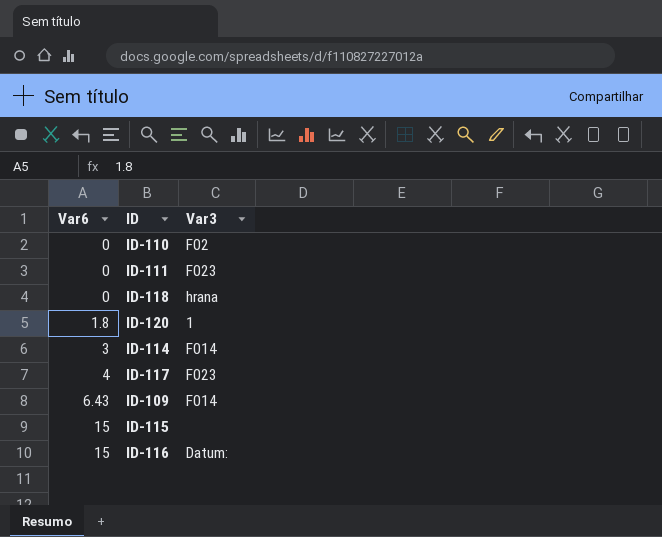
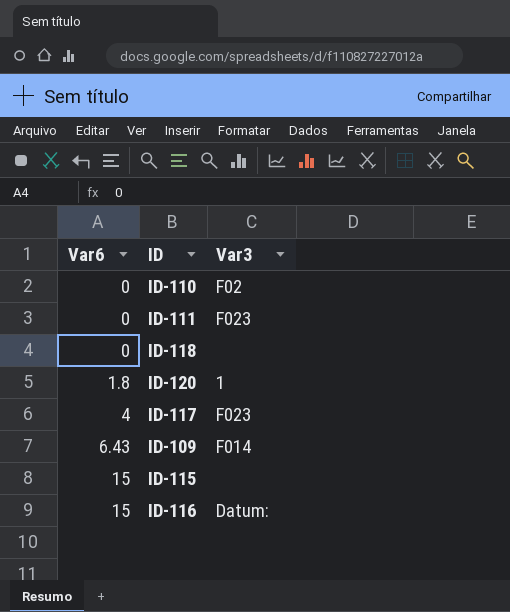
row ID-114: 3 | F014 -> none
ID-118 | Var3: hrana -> none

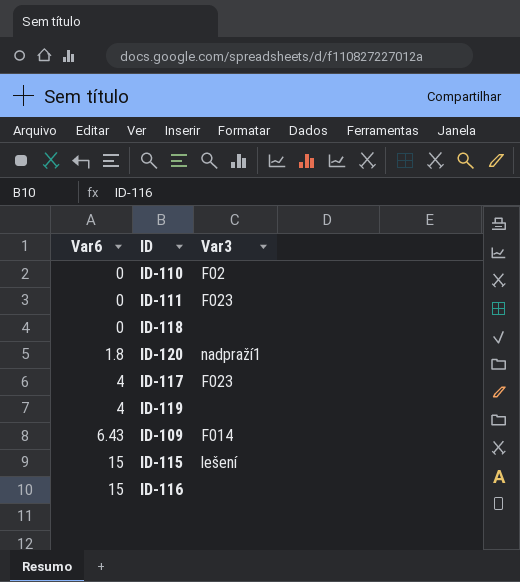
ID-120 | Var3: 1 -> nadpraží1
row ID-119: none -> 4 | none
ID-115 | Var3: none -> lešení
ID-116 | Var3: Datum: -> none

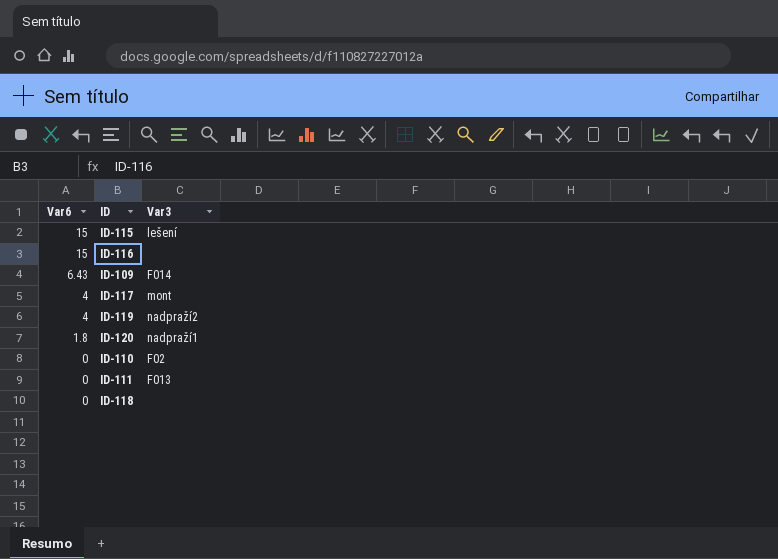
row order: Var6 ascending -> Var6 descending
ID-117 | Var3: F023 -> mont
ID-119 | Var3: none -> nadpraží2
ID-111 | Var3: F023 -> F013

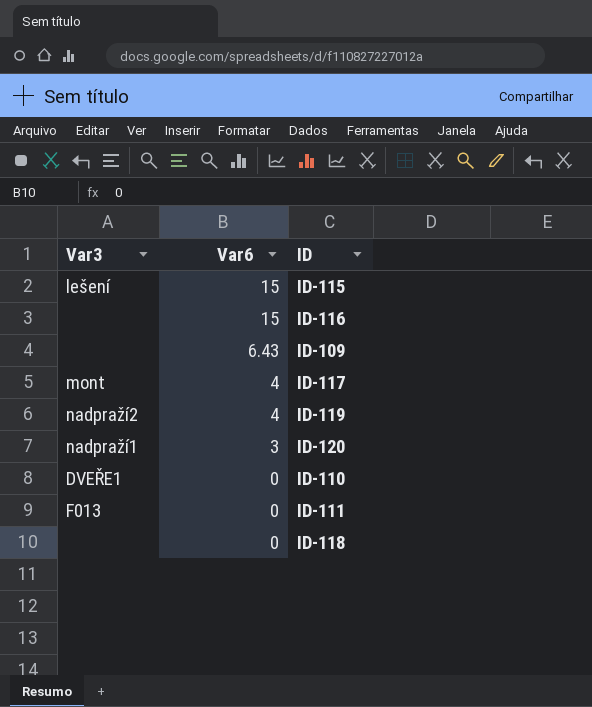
column Var3 | position: 3 -> 1
ID-109 | Var3: F014 -> none
ID-120 | Var6: 1.8 -> 3
ID-110 | Var3: F02 -> DVEŘE1

